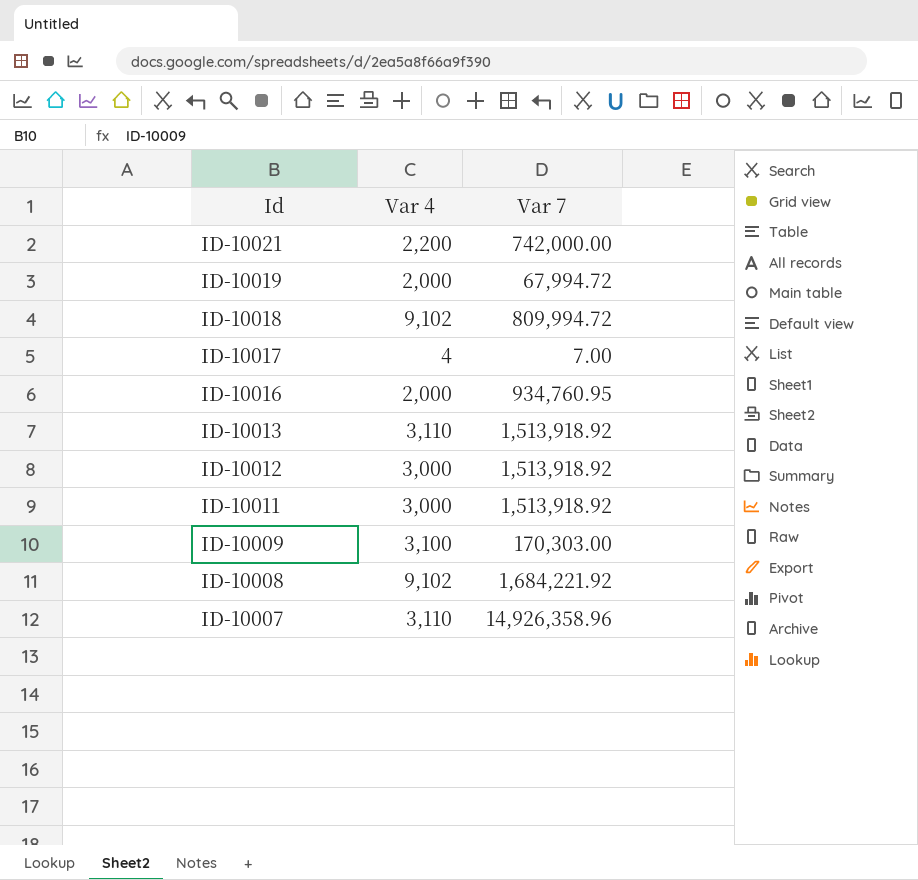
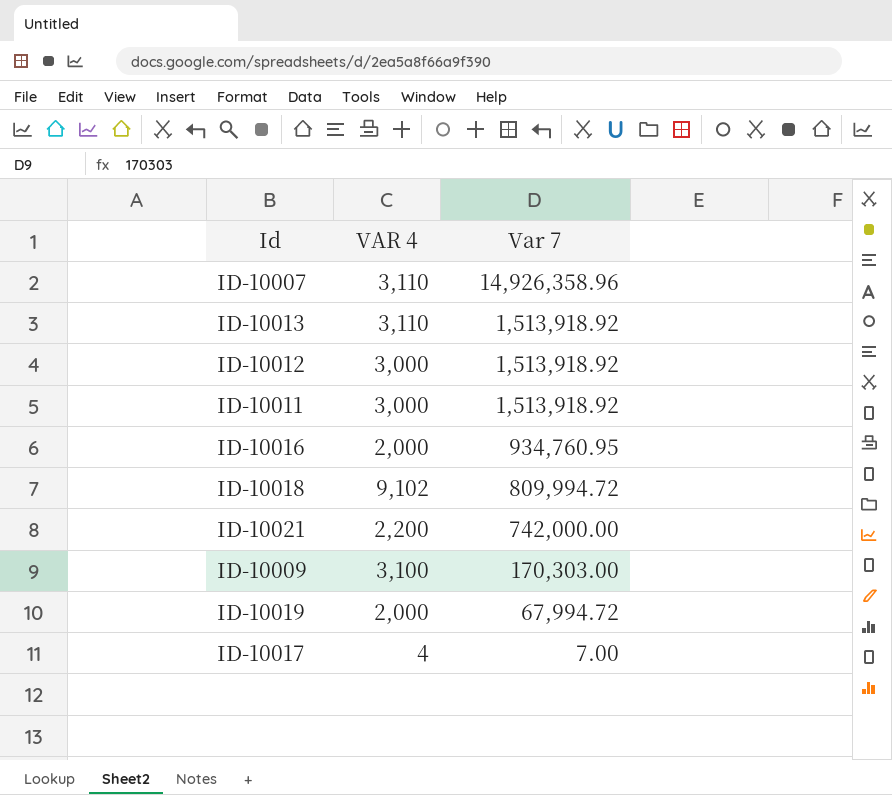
row order: Id descending -> Var 7 descending
column name: Var 4 -> VAR 4
row ID-10008: 9,102 | 1,684,221.92 -> none

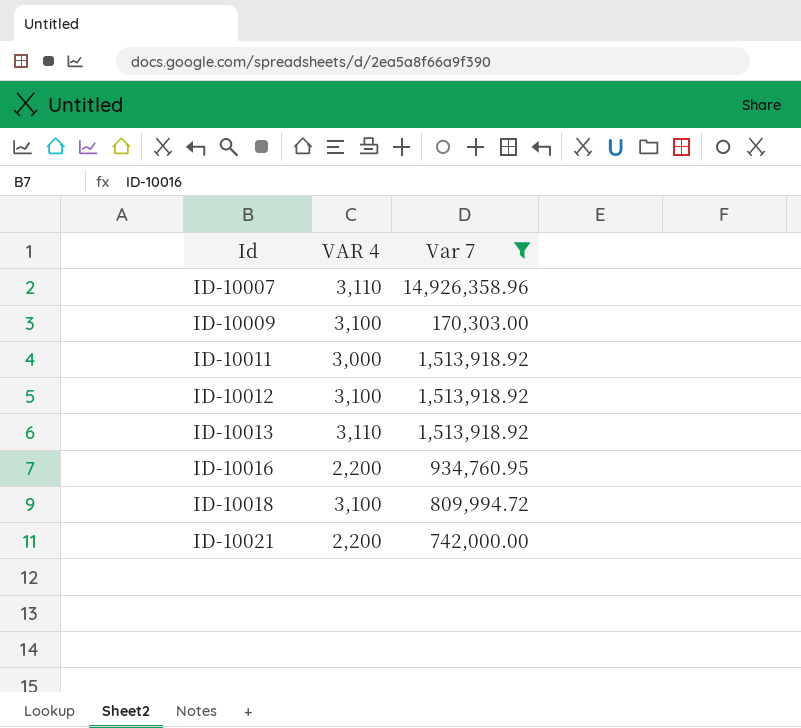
filter: none -> Var 7 >= 170,303.00
row order: Var 7 descending -> Id ascending
ID-10012 | VAR 4: 3,000 -> 3,100
ID-10016 | VAR 4: 2,000 -> 2,200
ID-10018 | VAR 4: 9,102 -> 3,100

